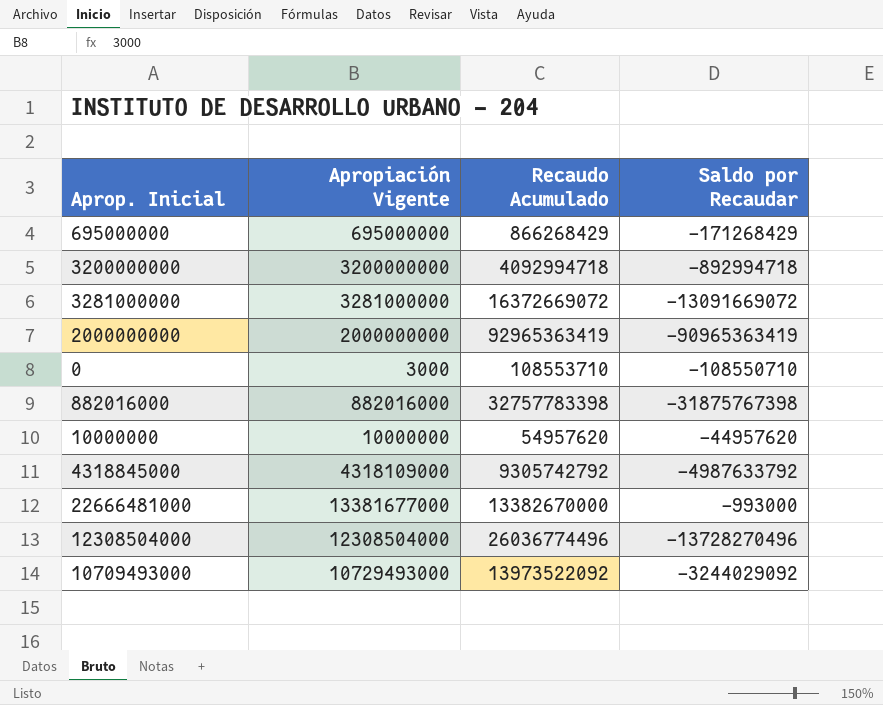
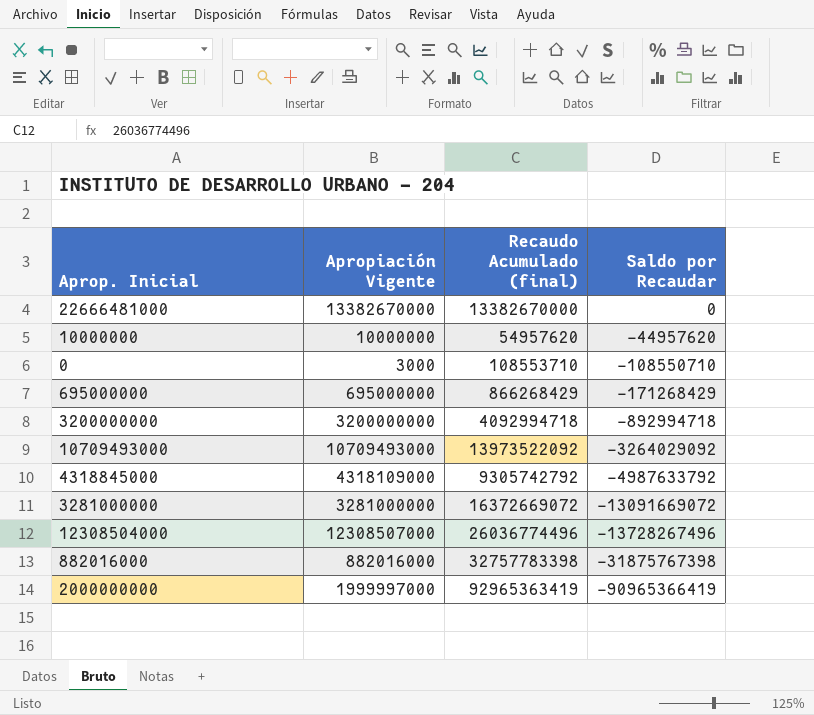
row order: none -> Saldo por Recaudar descending
column name: Recaudo Acumulado -> Recaudo Acumulado (final)
22666481000 | Apropiación Vigente: 13381677000 -> 13382670000
22666481000 | Saldo por Recaudar: -993000 -> 0
10709493000 | Apropiación Vigente: 10729493000 -> 10709493000
10709493000 | Saldo por Recaudar: -3244029092 -> -3264029092
12308504000 | Apropiación Vigente: 12308504000 -> 12308507000
12308504000 | Saldo por Recaudar: -13728270496 -> -13728267496
2000000000 | Apropiación Vigente: 2000000000 -> 1999997000
2000000000 | Saldo por Recaudar: -90965363419 -> -90965366419

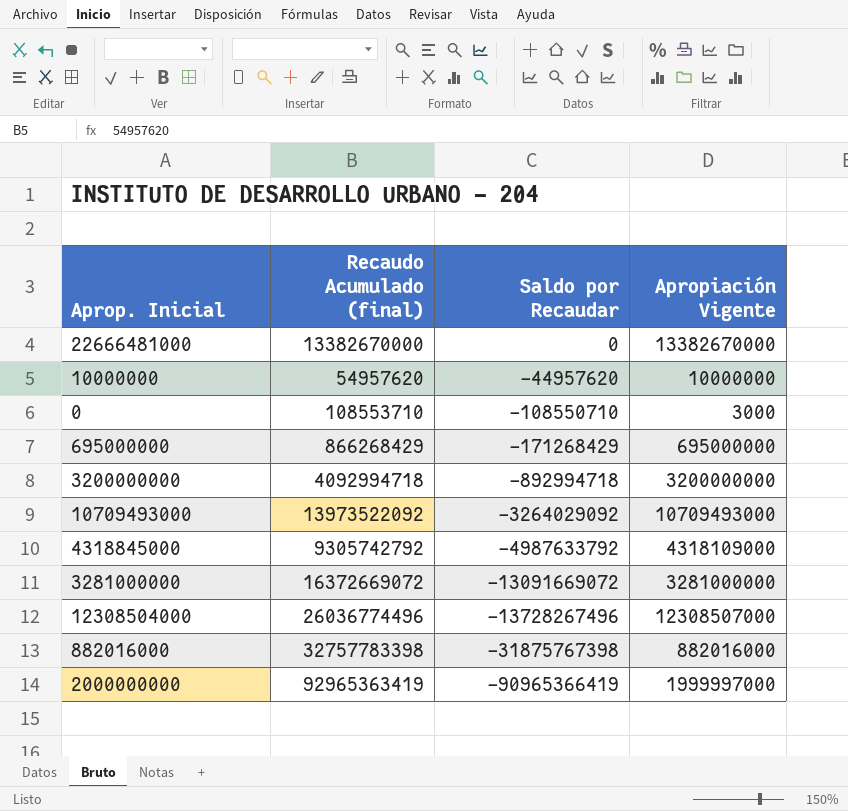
column Apropiación Vigente | position: 2 -> 4

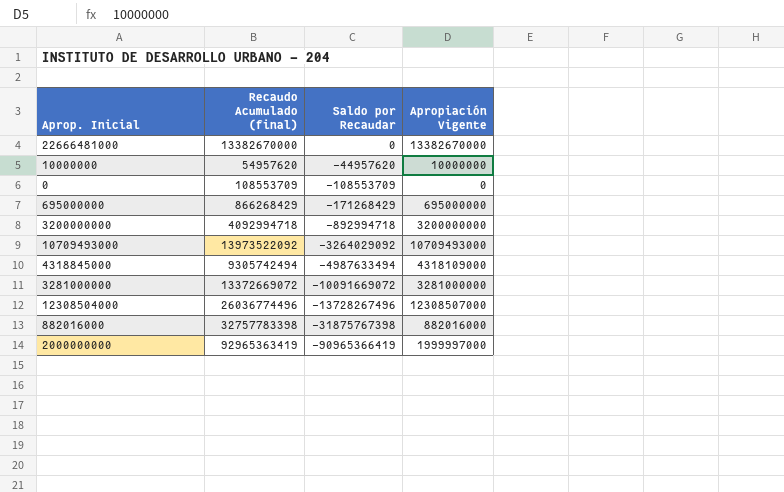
0 | Recaudo Acumulado (final): 108553710 -> 108553709
0 | Saldo por Recaudar: -108550710 -> -108553709
0 | Apropiación Vigente: 3000 -> 0
4318845000 | Recaudo Acumulado (final): 9305742792 -> 9305742494
4318845000 | Saldo por Recaudar: -4987633792 -> -4987633494
3281000000 | Recaudo Acumulado (final): 16372669072 -> 13372669072
3281000000 | Saldo por Recaudar: -13091669072 -> -10091669072

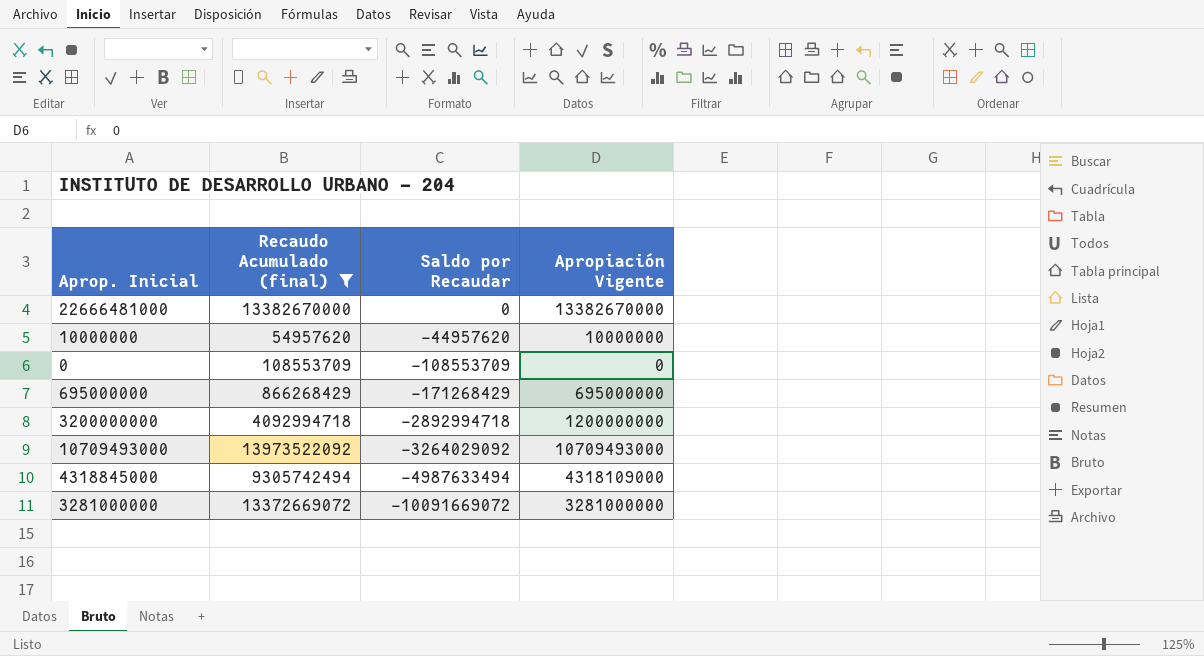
filter: none -> Recaudo Acumulado (final) <= 13973522092
3200000000 | Saldo por Recaudar: -892994718 -> -2892994718
3200000000 | Apropiación Vigente: 3200000000 -> 1200000000

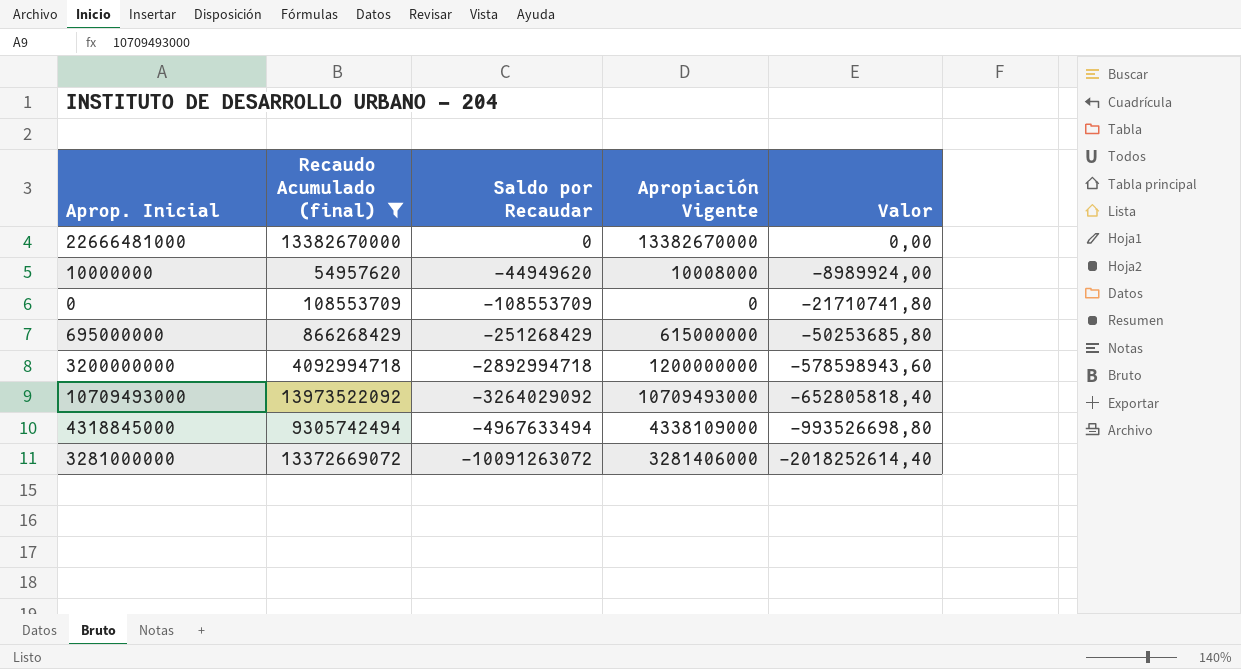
column Valor | formula: none -> [Saldo por Recaudar] * 0,2
10000000 | Saldo por Recaudar: -44957620 -> -44949620
10000000 | Apropiación Vigente: 10000000 -> 10008000
695000000 | Saldo por Recaudar: -171268429 -> -251268429
695000000 | Apropiación Vigente: 695000000 -> 615000000
4318845000 | Saldo por Recaudar: -4987633494 -> -4967633494
4318845000 | Apropiación Vigente: 4318109000 -> 4338109000
3281000000 | Saldo por Recaudar: -10091669072 -> -10091263072
3281000000 | Apropiación Vigente: 3281000000 -> 3281406000

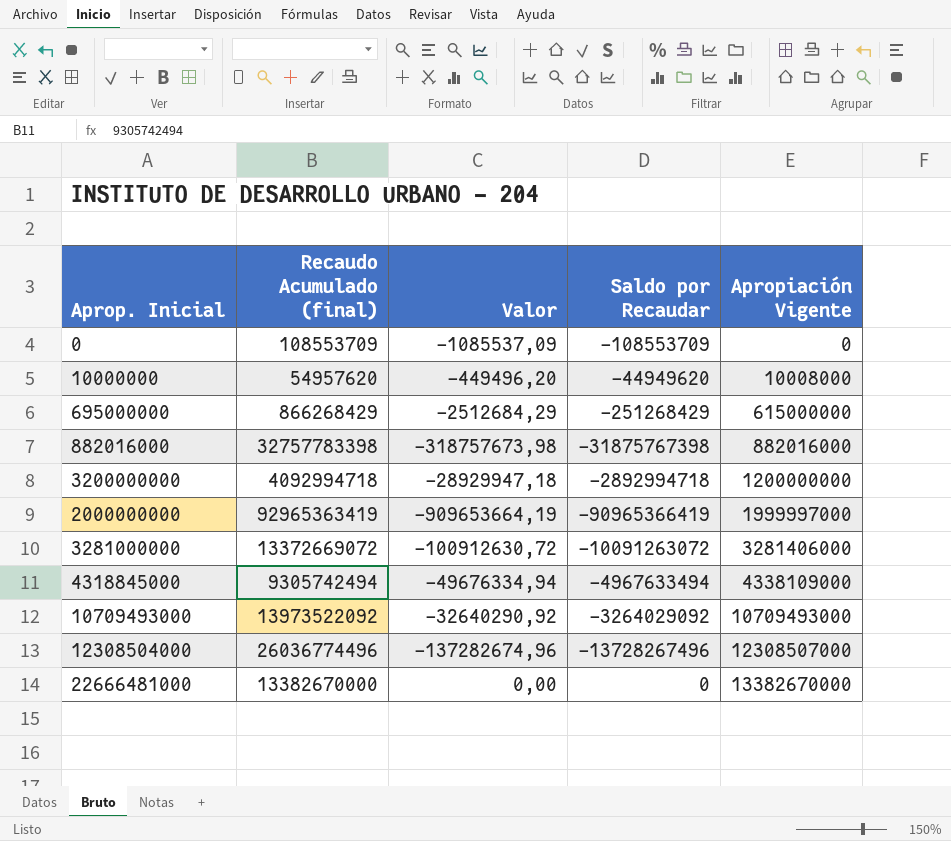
filter: Recaudo Acumulado (final) <= 13973522092 -> none
row order: Saldo por Recaudar descending -> Apropiación Vigente ascending
column Valor | formula: [Saldo por Recaudar] * 0,2 -> [Saldo por Recaudar] * 0,01
column Valor | position: 5 -> 3

